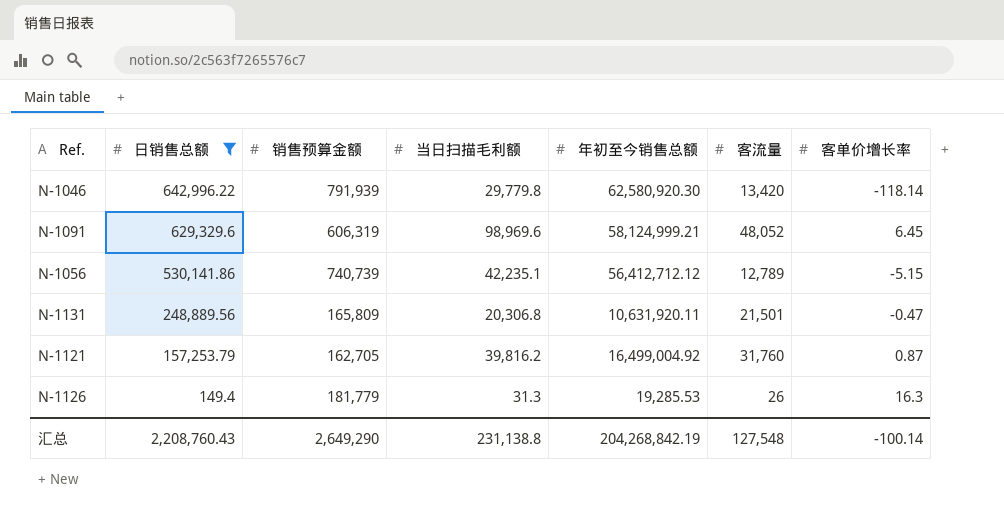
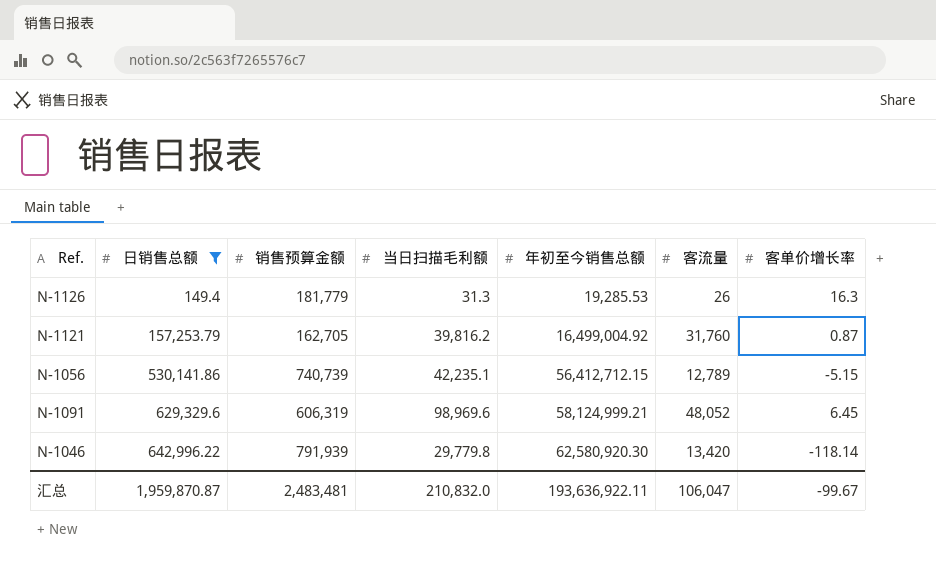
row order: 日销售总额 descending -> 日销售总额 ascending
row N-1131: 248,889.56 | 165,809 | 20,306.8 | 10,631,920.11 | 21,501 | -0.47 -> none
N-1056 | 年初至今销售总额: 56,412,712.12 -> 56,412,712.15
汇总 | 日销售总额: 2,208,760.43 -> 1,959,870.87
汇总 | 销售预算金额: 2,649,290 -> 2,483,481
汇总 | 当日扫描毛利额: 231,138.8 -> 210,832.0
汇总 | 年初至今销售总额: 204,268,842.19 -> 193,636,922.11
汇总 | 客流量: 127,548 -> 106,047
汇总 | 客单价增长率: -100.14 -> -99.67

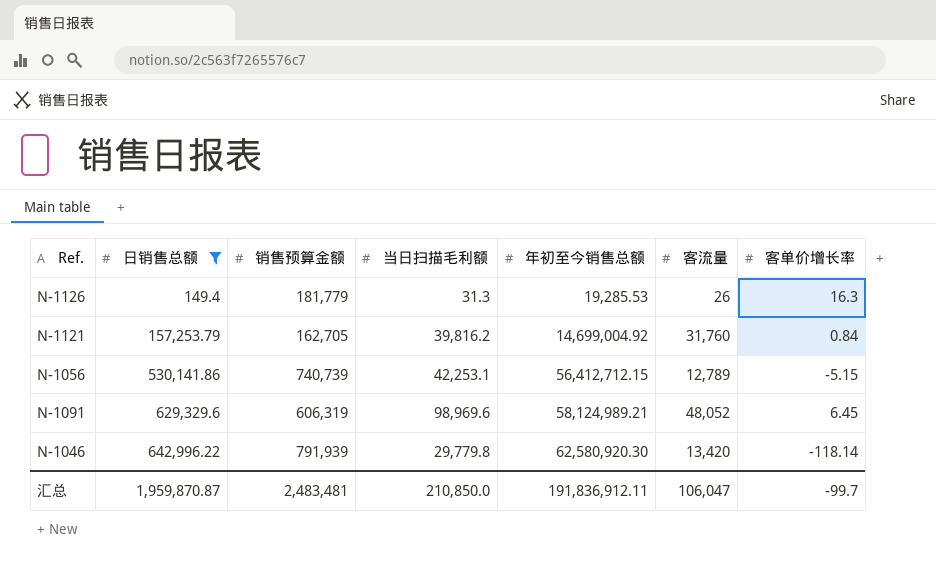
N-1121 | 年初至今销售总额: 16,499,004.92 -> 14,699,004.92
N-1121 | 客单价增长率: 0.87 -> 0.84
N-1056 | 当日扫描毛利额: 42,235.1 -> 42,253.1
N-1091 | 年初至今销售总额: 58,124,999.21 -> 58,124,989.21
汇总 | 当日扫描毛利额: 210,832.0 -> 210,850.0
汇总 | 年初至今销售总额: 193,636,922.11 -> 191,836,912.11
汇总 | 客单价增长率: -99.67 -> -99.7

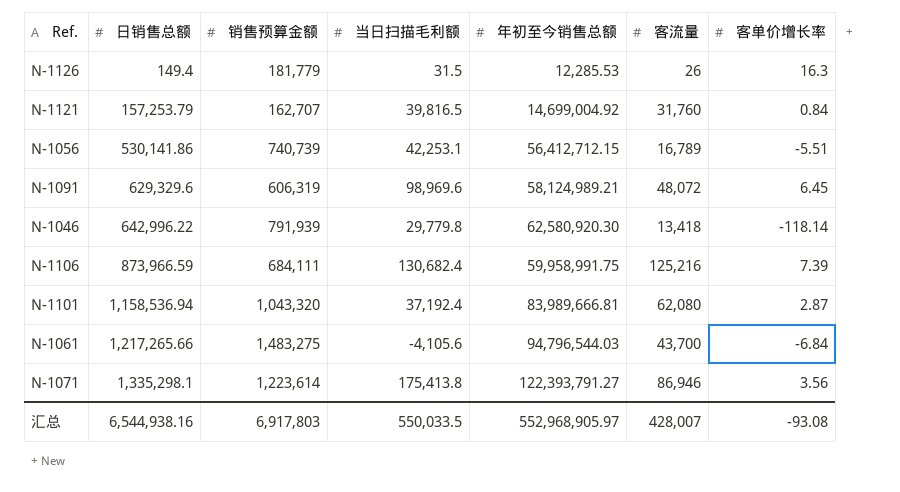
filter: 日销售总额 <= 642,996.22 -> none
N-1126 | 当日扫描毛利额: 31.3 -> 31.5
N-1126 | 年初至今销售总额: 19,285.53 -> 12,285.53
N-1121 | 销售预算金额: 162,705 -> 162,707
N-1121 | 当日扫描毛利额: 39,816.2 -> 39,816.5
N-1056 | 客流量: 12,789 -> 16,789
N-1056 | 客单价增长率: -5.15 -> -5.51
N-1091 | 客流量: 48,052 -> 48,072
N-1046 | 客流量: 13,420 -> 13,418
汇总 | 日销售总额: 1,959,870.87 -> 6,544,938.16
汇总 | 销售预算金额: 2,483,481 -> 6,917,803
汇总 | 当日扫描毛利额: 210,850.0 -> 550,033.5
汇总 | 年初至今销售总额: 191,836,912.11 -> 552,968,905.97
汇总 | 客流量: 106,047 -> 428,007
汇总 | 客单价增长率: -99.7 -> -93.08

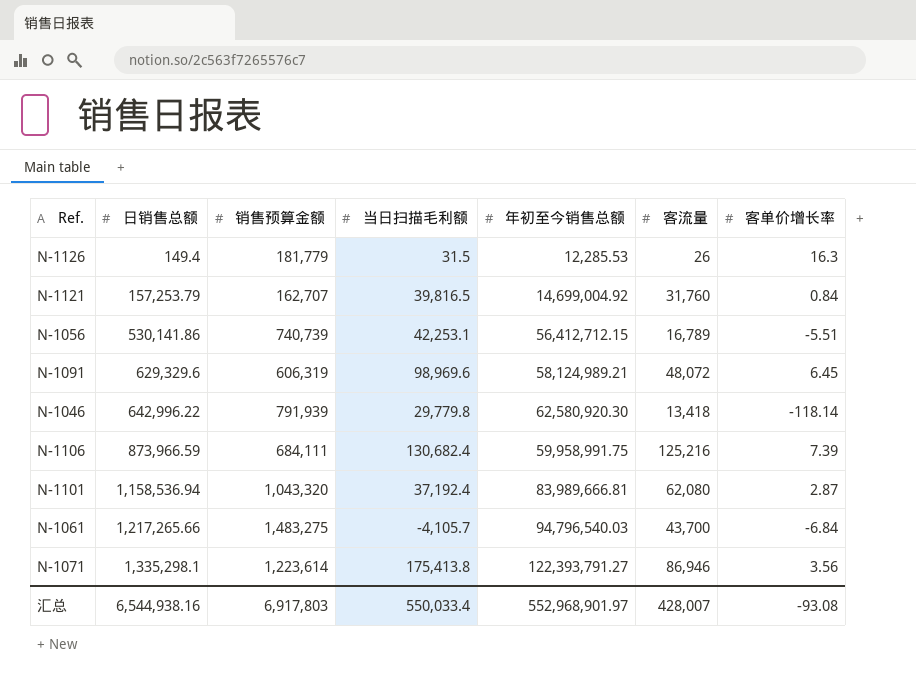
N-1061 | 当日扫描毛利额: -4,105.6 -> -4,105.7
N-1061 | 年初至今销售总额: 94,796,544.03 -> 94,796,540.03
汇总 | 当日扫描毛利额: 550,033.5 -> 550,033.4
汇总 | 年初至今销售总额: 552,968,905.97 -> 552,968,901.97

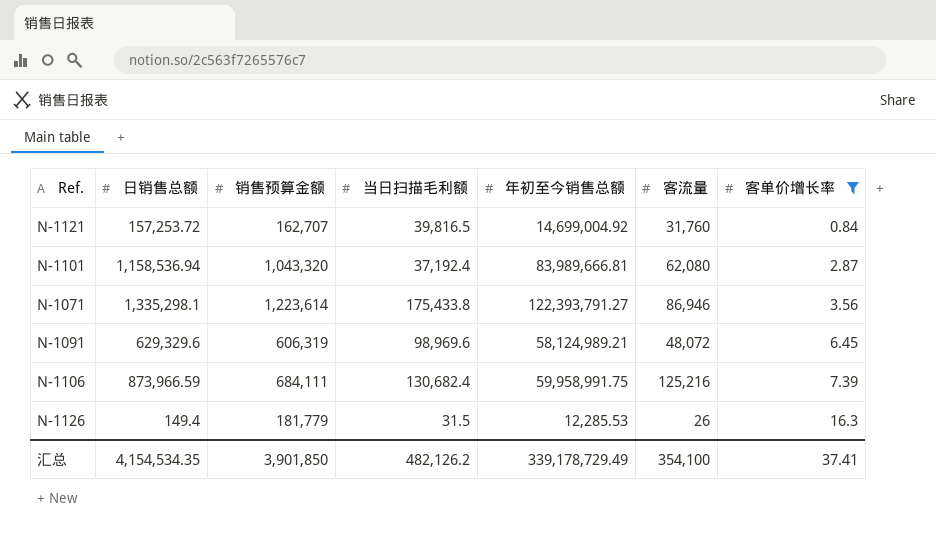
filter: none -> 客单价增长率 >= 0.84
row order: 日销售总额 ascending -> 客单价增长率 ascending
N-1121 | 日销售总额: 157,253.79 -> 157,253.72
N-1071 | 当日扫描毛利额: 175,413.8 -> 175,433.8
汇总 | 日销售总额: 6,544,938.16 -> 4,154,534.35
汇总 | 销售预算金额: 6,917,803 -> 3,901,850
汇总 | 当日扫描毛利额: 550,033.4 -> 482,126.2
汇总 | 年初至今销售总额: 552,968,901.97 -> 339,178,729.49
汇总 | 客流量: 428,007 -> 354,100
汇总 | 客单价增长率: -93.08 -> 37.41

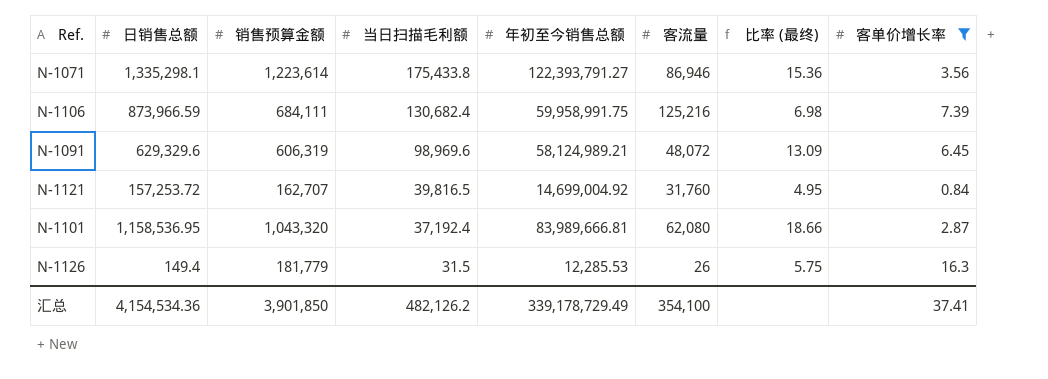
row order: 客单价增长率 ascending -> 当日扫描毛利额 descending
column 比率 (最终) | formula: none -> [日销售总额] / [客流量]
N-1101 | 日销售总额: 1,158,536.94 -> 1,158,536.95
汇总 | 日销售总额: 4,154,534.35 -> 4,154,534.36

